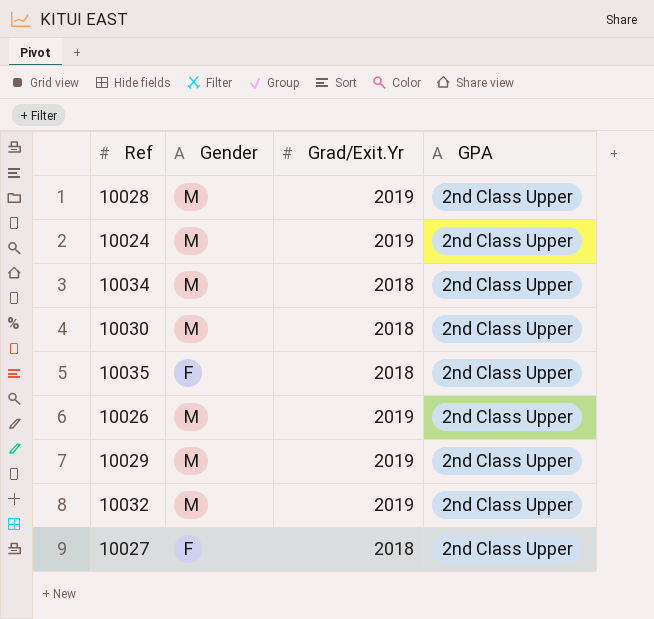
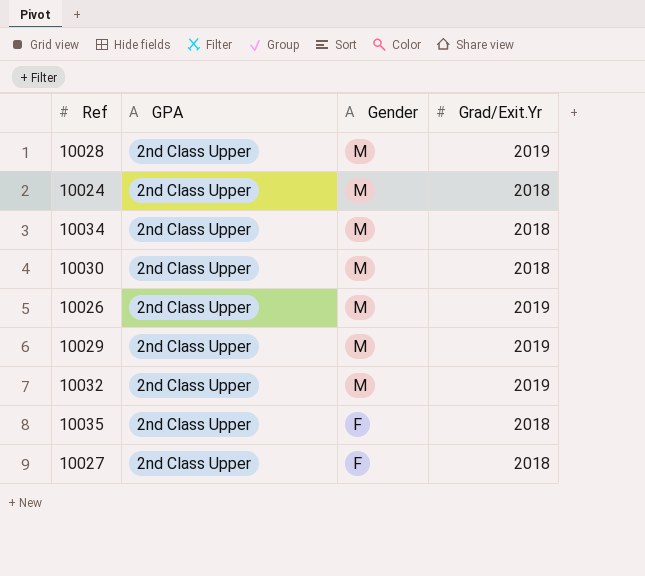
row order: none -> Gender descending
column GPA | position: 4 -> 2
10024 | Grad/Exit.Yr: 2019 -> 2018

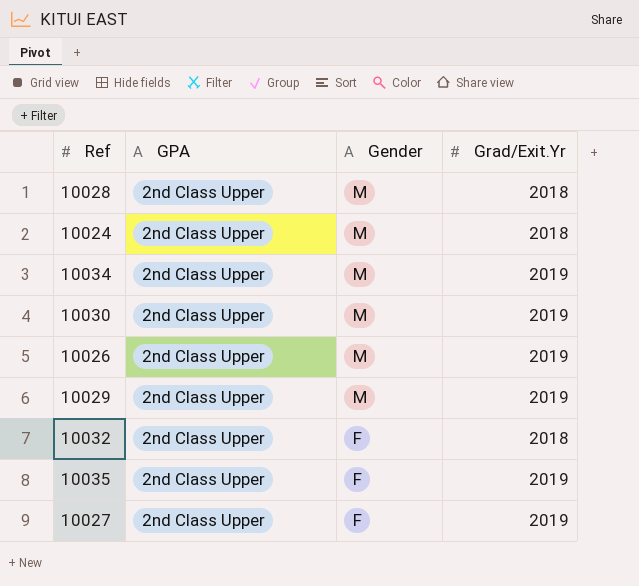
10028 | Grad/Exit.Yr: 2019 -> 2018
10034 | Grad/Exit.Yr: 2018 -> 2019
10030 | Grad/Exit.Yr: 2018 -> 2019
10032 | Gender: M -> F
10032 | Grad/Exit.Yr: 2019 -> 2018
10035 | Grad/Exit.Yr: 2018 -> 2019
10027 | Grad/Exit.Yr: 2018 -> 2019

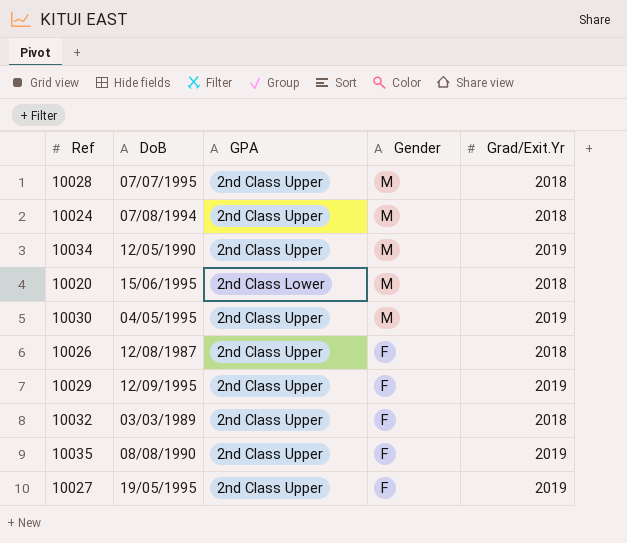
column DoB | position: none -> 2
row 10020: none -> 15/06/1995 | 2nd Class Lower | M | 2018
10026 | Gender: M -> F
10026 | Grad/Exit.Yr: 2019 -> 2018
10029 | Gender: M -> F

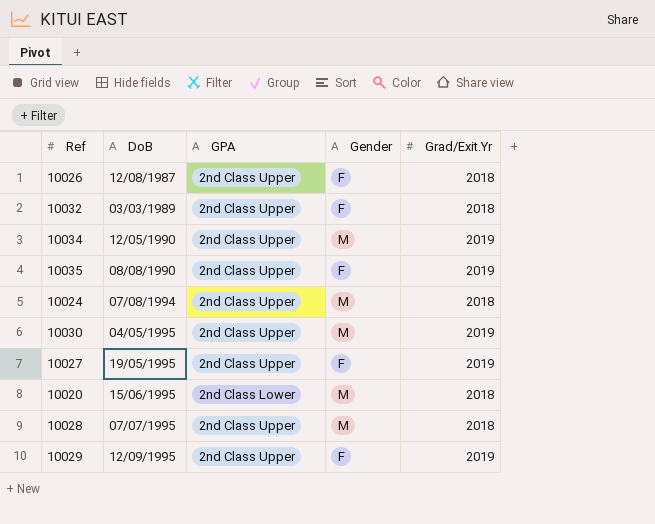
row order: Gender descending -> DoB ascending

